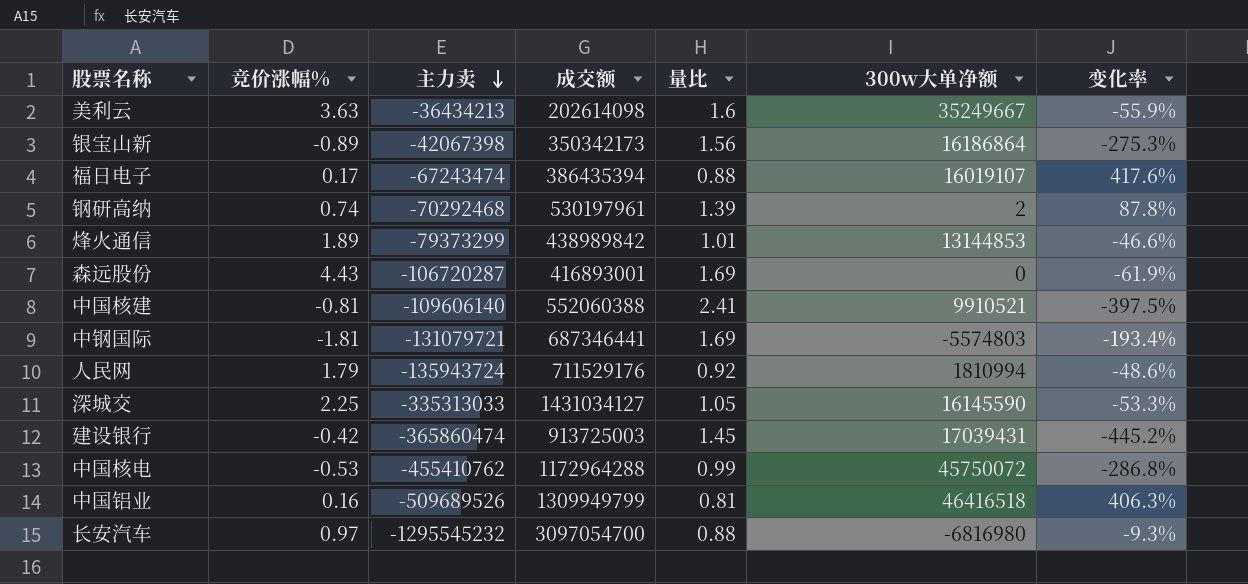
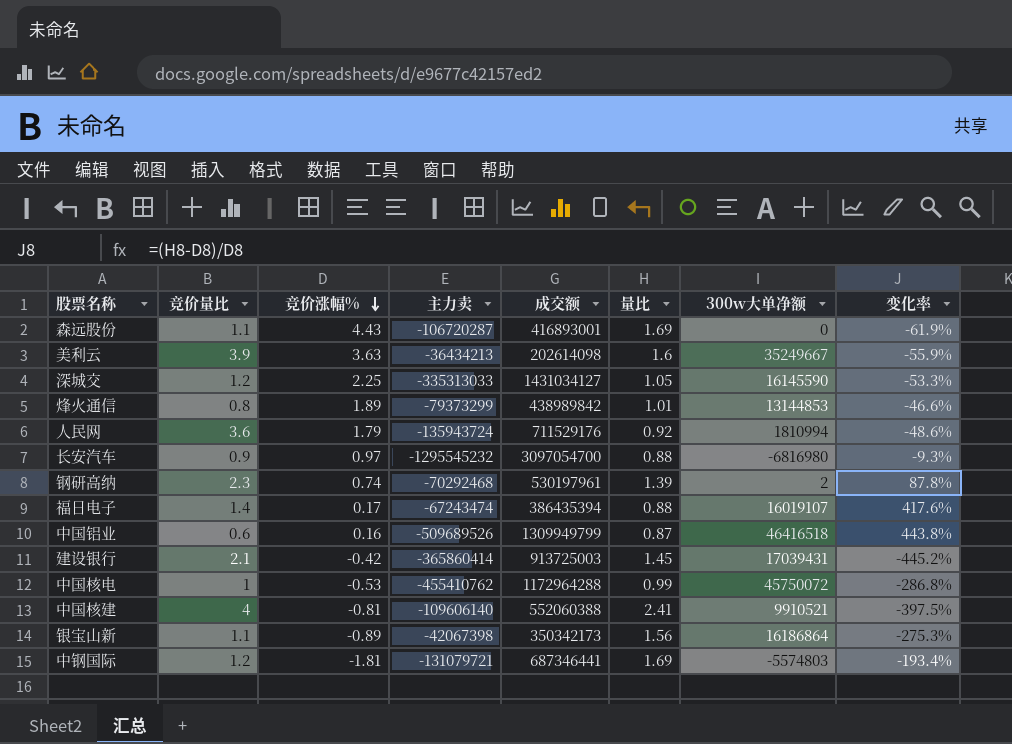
row order: 主力卖 descending -> 竞价涨幅% descending
column 竞价量比 | position: none -> 2
中国铝业 | 量比: 0.81 -> 0.87
中国铝业 | 变化率: 406.3% -> 443.8%
建设银行 | 主力卖: -365860474 -> -365860414

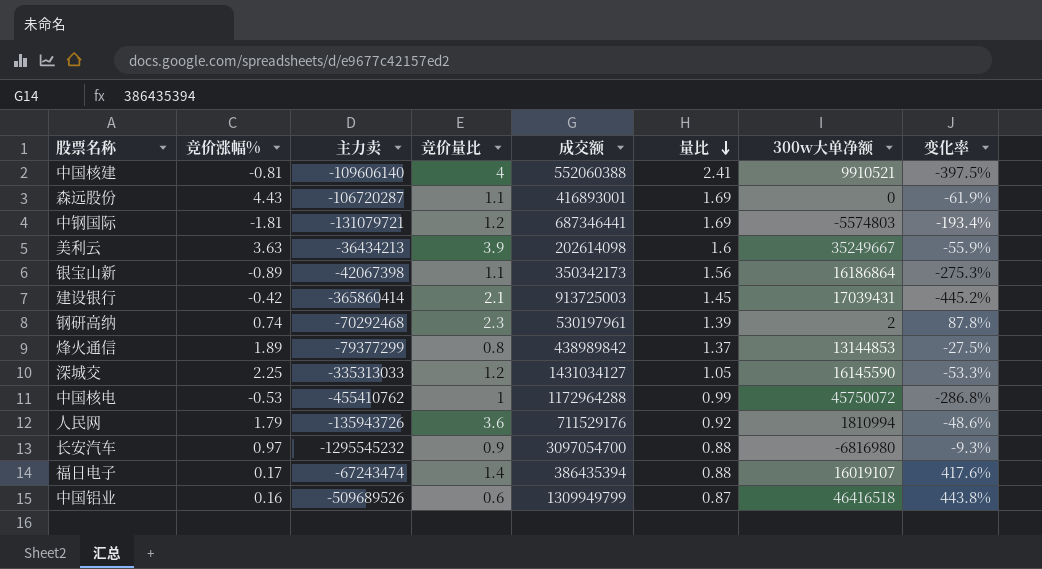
row order: 竞价涨幅% descending -> 量比 descending
column 竞价量比 | position: 2 -> 4
烽火通信 | 主力卖: -79373299 -> -79377299
烽火通信 | 量比: 1.01 -> 1.37
烽火通信 | 变化率: -46.6% -> -27.5%
人民网 | 主力卖: -135943724 -> -135943726

